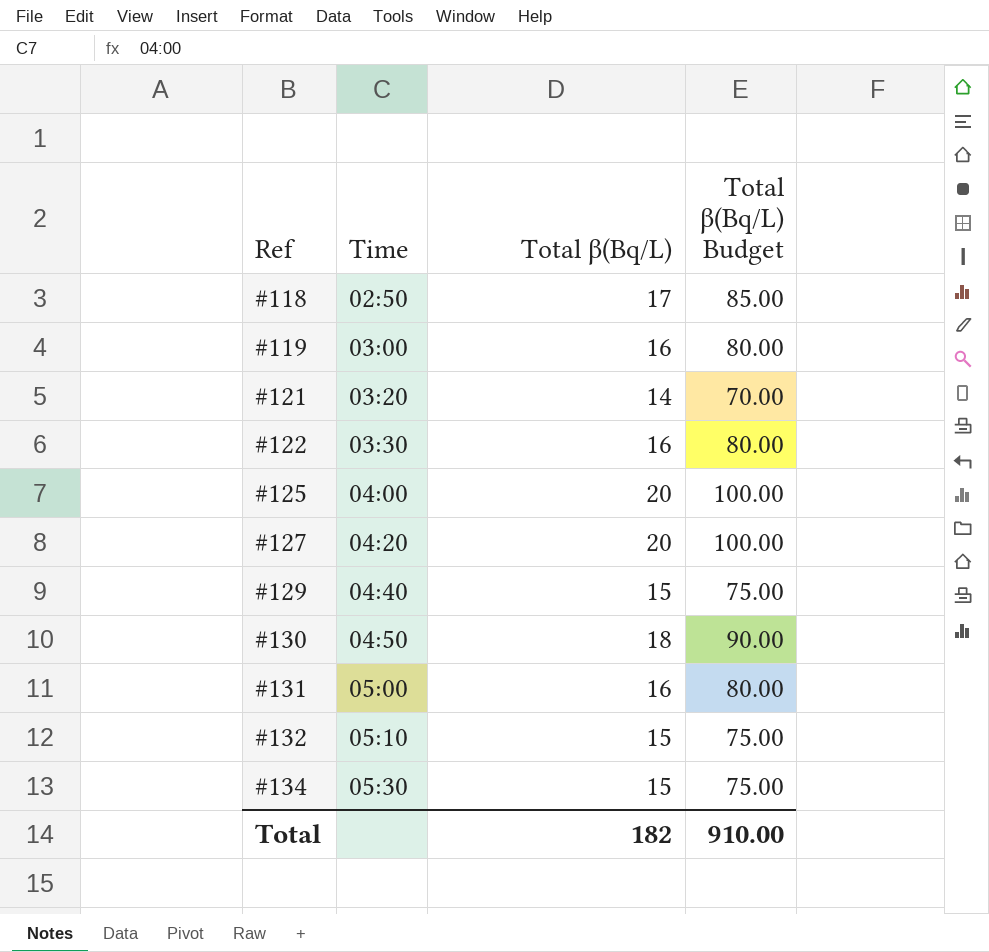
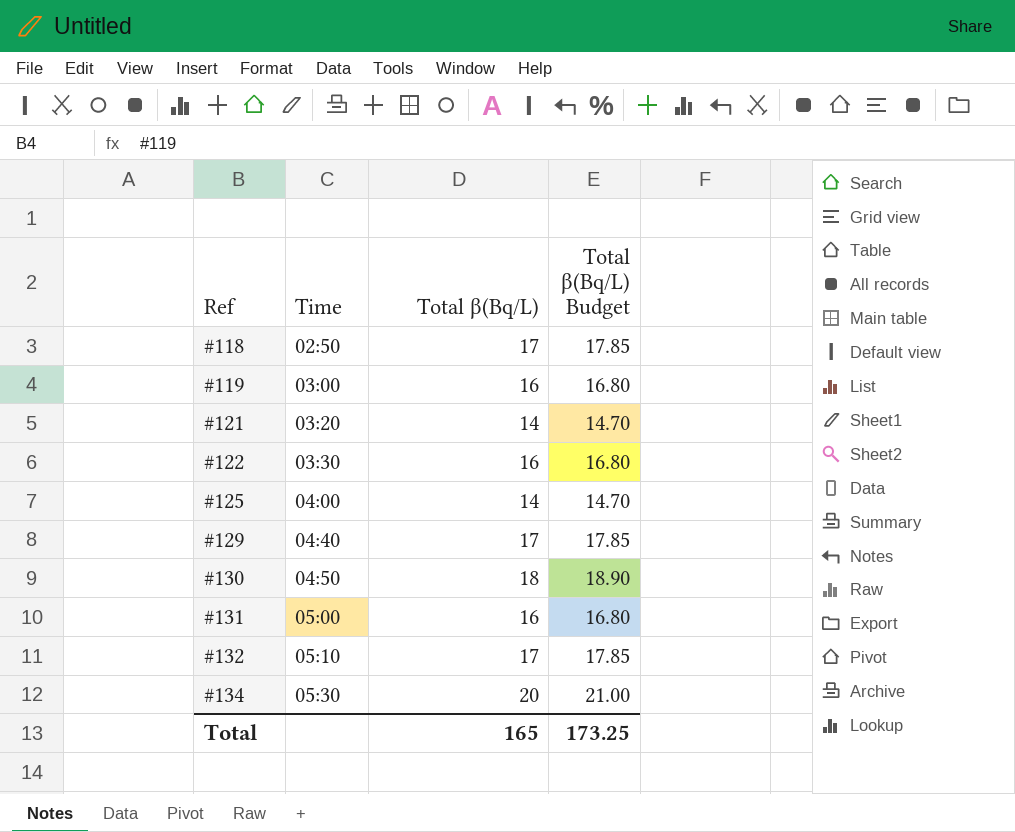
column Total β(Bq/L) Budget | formula: [Total β(Bq/L)] * 5 -> [Total β(Bq/L)] * 1.05
row #127: 04:20 | 20 | 100.00 -> none
#125 | Total β(Bq/L): 20 -> 14
#129 | Total β(Bq/L): 15 -> 17
#132 | Total β(Bq/L): 15 -> 17
#134 | Total β(Bq/L): 15 -> 20
Total | Total β(Bq/L): 182 -> 165
Total | Total β(Bq/L) Budget: 910.00 -> 173.25

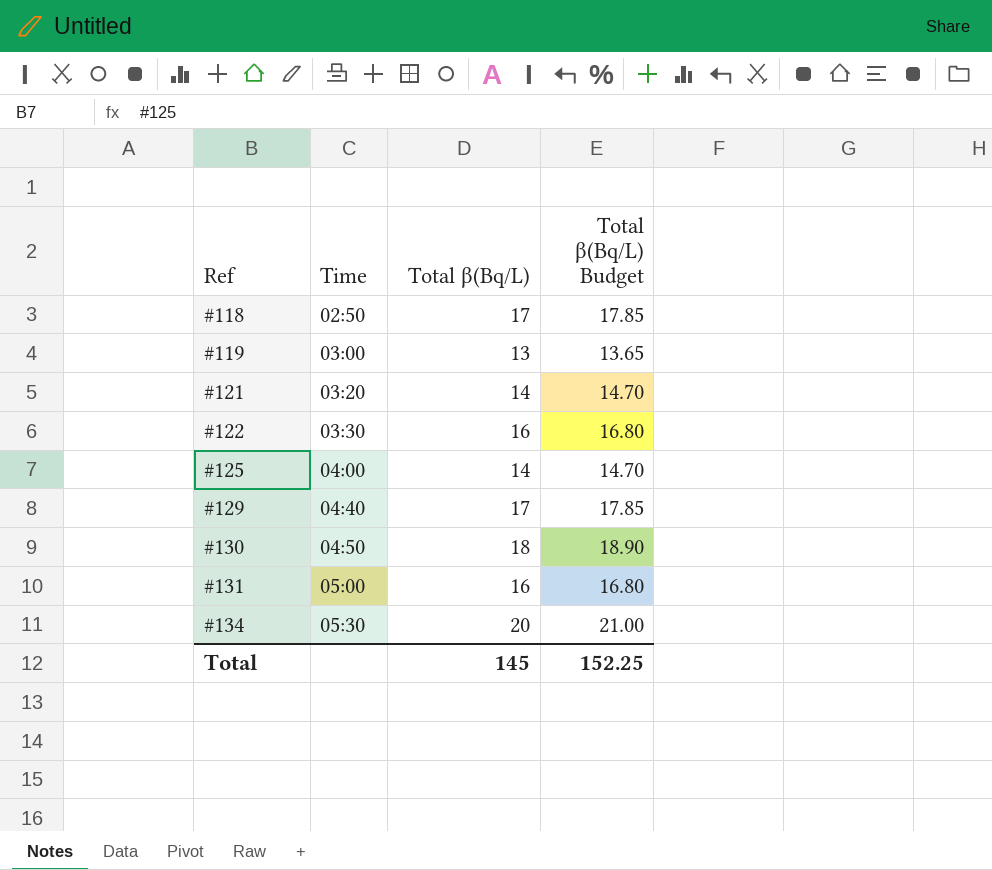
row #132: 05:10 | 17 | 17.85 -> none
#119 | Total β(Bq/L): 16 -> 13
#119 | Total β(Bq/L) Budget: 16.80 -> 13.65
Total | Total β(Bq/L): 165 -> 145
Total | Total β(Bq/L) Budget: 173.25 -> 152.25

